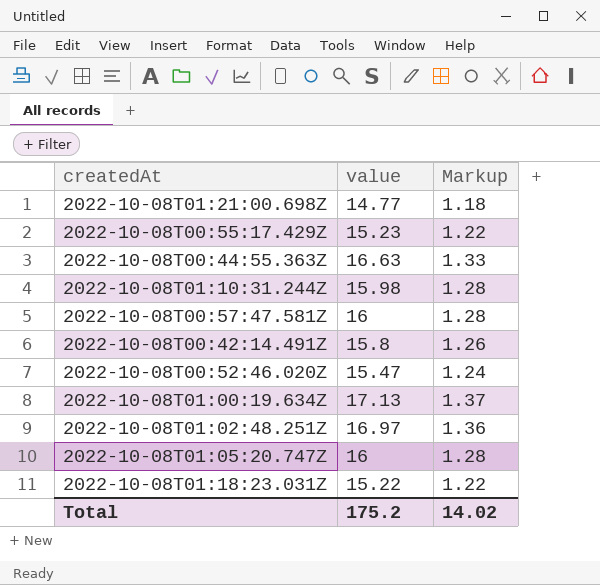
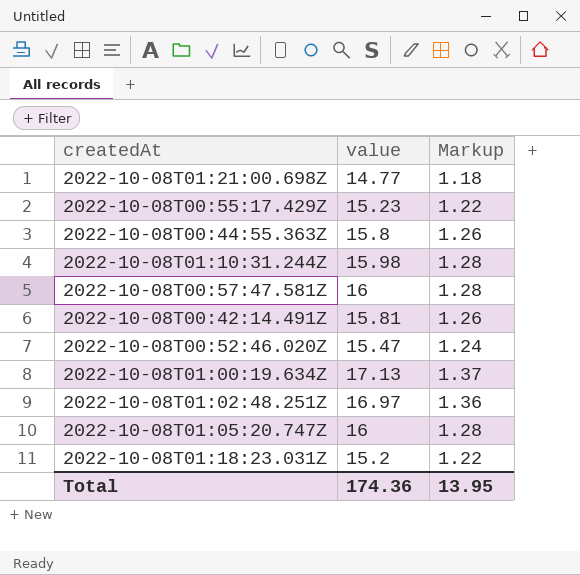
2022-10-08T00:44:55.363Z | value: 16.63 -> 15.8
2022-10-08T00:44:55.363Z | Markup: 1.33 -> 1.26
2022-10-08T00:42:14.491Z | value: 15.8 -> 15.81
2022-10-08T01:18:23.031Z | value: 15.22 -> 15.2
Total | value: 175.2 -> 174.36
Total | Markup: 14.02 -> 13.95

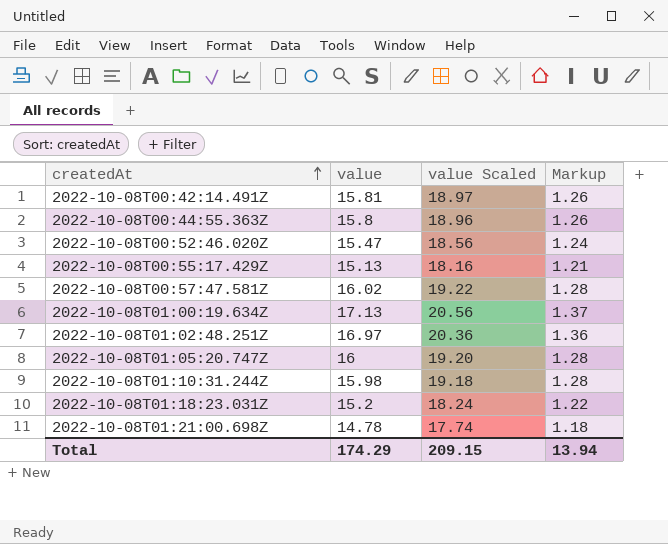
row order: none -> createdAt ascending
column value Scaled | formula: none -> [value] * 1.2
2022-10-08T00:55:17.429Z | value: 15.23 -> 15.13
2022-10-08T00:55:17.429Z | Markup: 1.22 -> 1.21
2022-10-08T00:57:47.581Z | value: 16 -> 16.02
2022-10-08T01:21:00.698Z | value: 14.77 -> 14.78
Total | value: 174.36 -> 174.29
Total | Markup: 13.95 -> 13.94

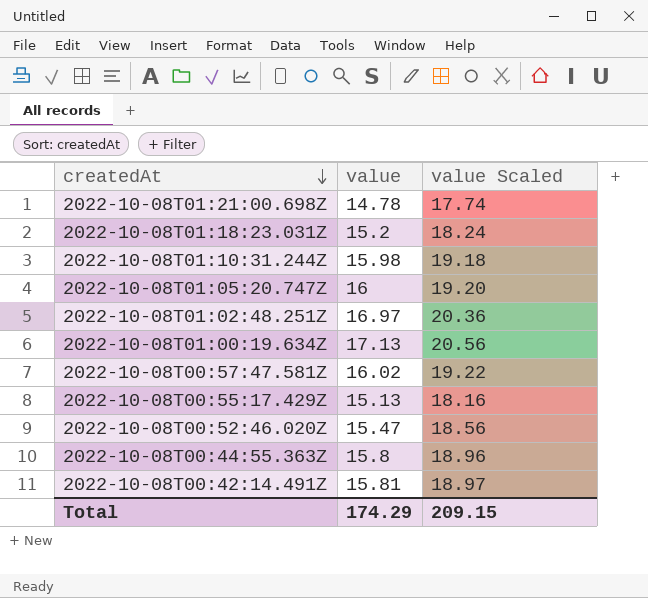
row order: createdAt ascending -> createdAt descending
column Markup | formula: [value] * 0.08 -> none

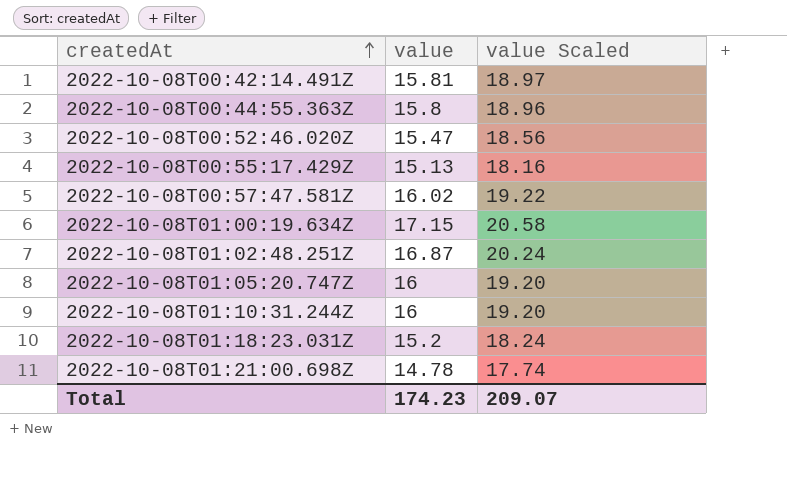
row order: createdAt descending -> createdAt ascending
2022-10-08T01:00:19.634Z | value: 17.13 -> 17.15
2022-10-08T01:00:19.634Z | value Scaled: 20.56 -> 20.58
2022-10-08T01:02:48.251Z | value: 16.97 -> 16.87
2022-10-08T01:02:48.251Z | value Scaled: 20.36 -> 20.24
2022-10-08T01:10:31.244Z | value: 15.98 -> 16
2022-10-08T01:10:31.244Z | value Scaled: 19.18 -> 19.20
Total | value: 174.29 -> 174.23
Total | value Scaled: 209.15 -> 209.07

